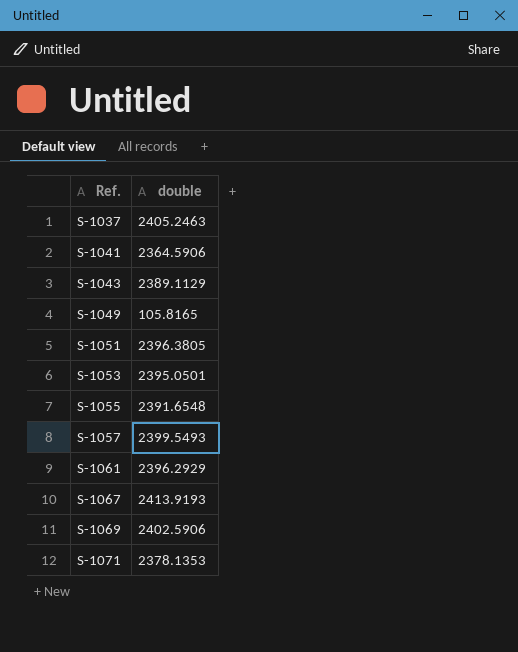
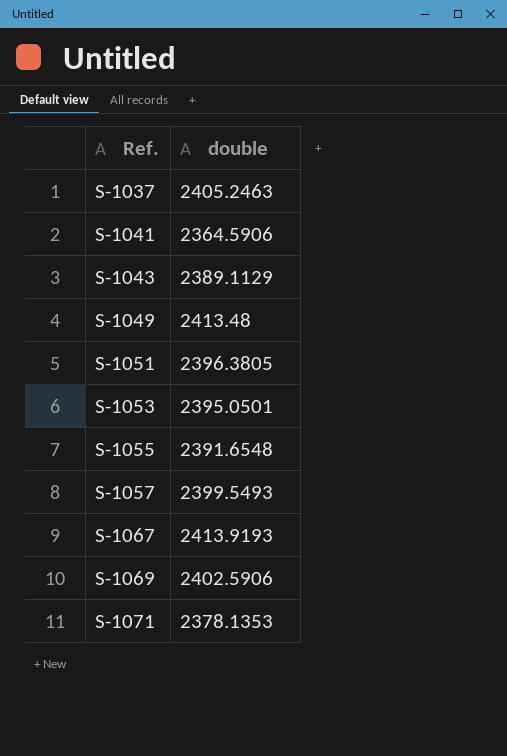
row S-1061: 2396.2929 -> none
S-1049 | double: 105.8165 -> 2413.48

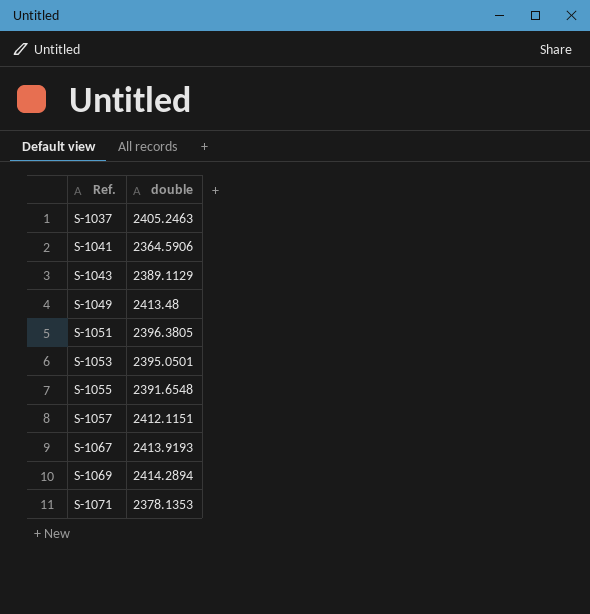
S-1057 | double: 2399.5493 -> 2412.1151
S-1069 | double: 2402.5906 -> 2414.2894

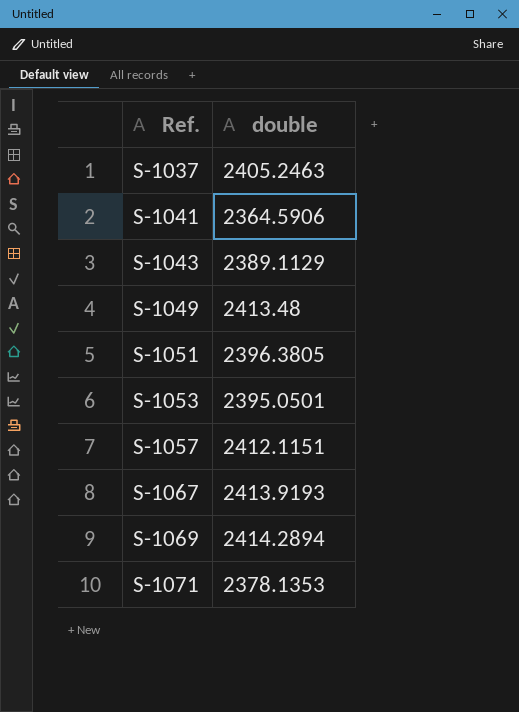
row S-1055: 2391.6548 -> none

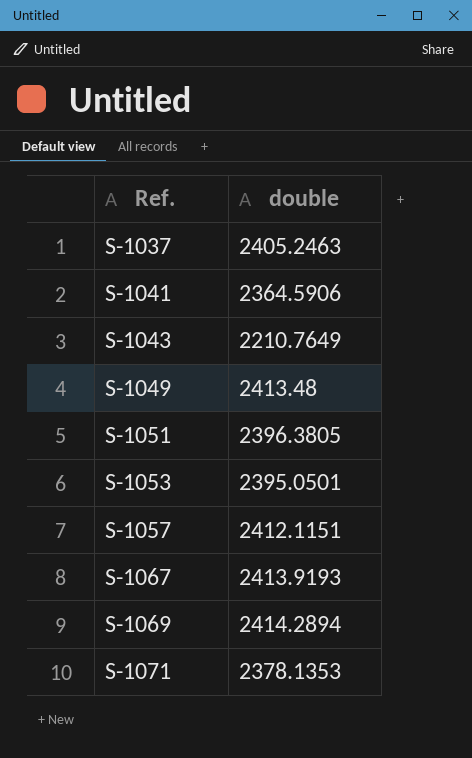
S-1043 | double: 2389.1129 -> 2210.7649

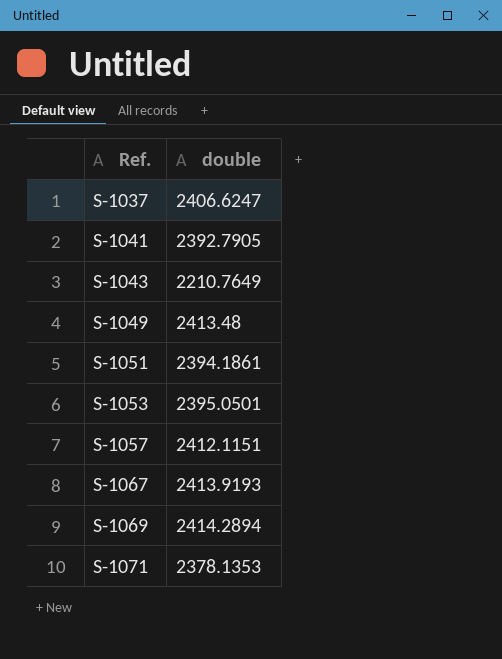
S-1037 | double: 2405.2463 -> 2406.6247
S-1041 | double: 2364.5906 -> 2392.7905
S-1051 | double: 2396.3805 -> 2394.1861

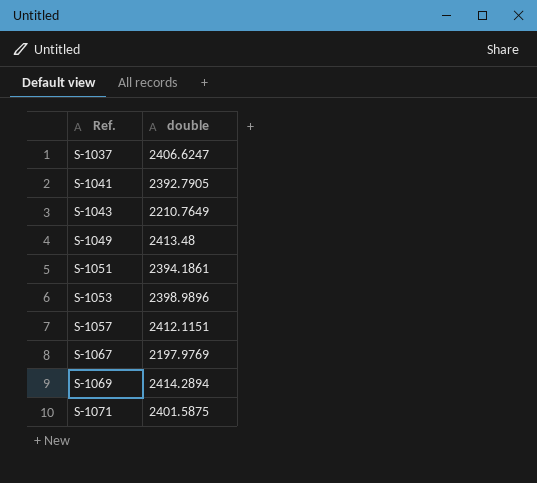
S-1053 | double: 2395.0501 -> 2398.9896
S-1067 | double: 2413.9193 -> 2197.9769
S-1071 | double: 2378.1353 -> 2401.5875

